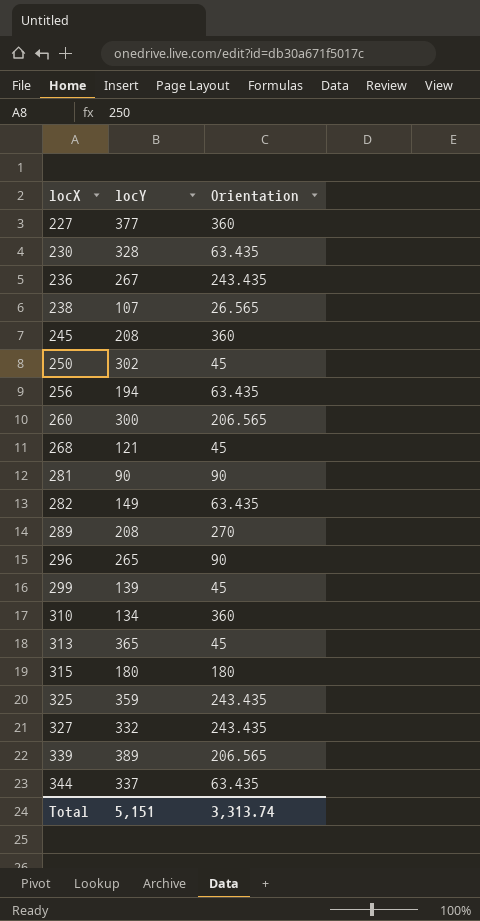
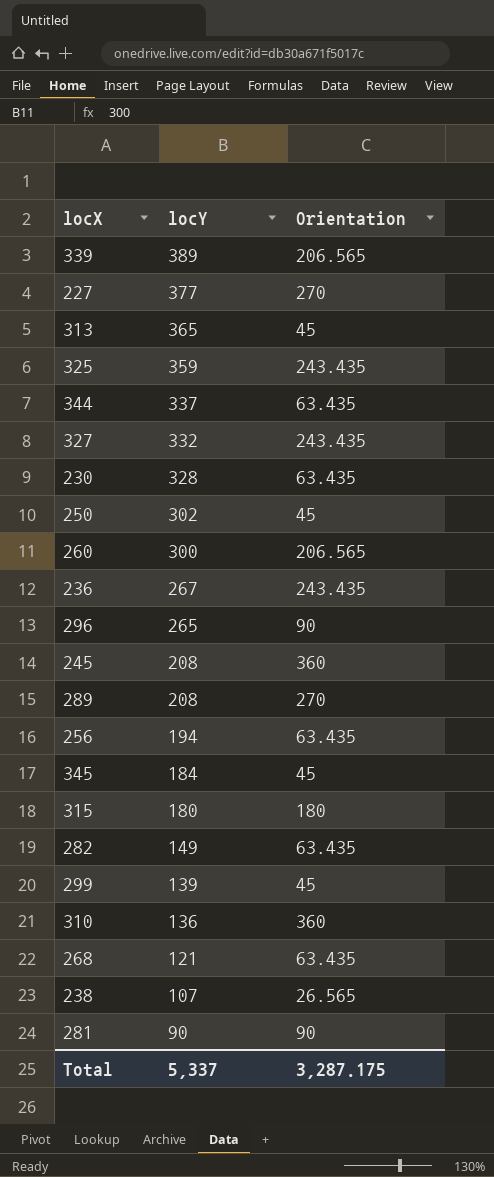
row order: locX ascending -> locY descending
227 | Orientation: 360 -> 270
row 345: none -> 184 | 45
310 | locY: 134 -> 136
268 | Orientation: 45 -> 63.435
Total | locY: 5,151 -> 5,337
Total | Orientation: 3,313.74 -> 3,287.175

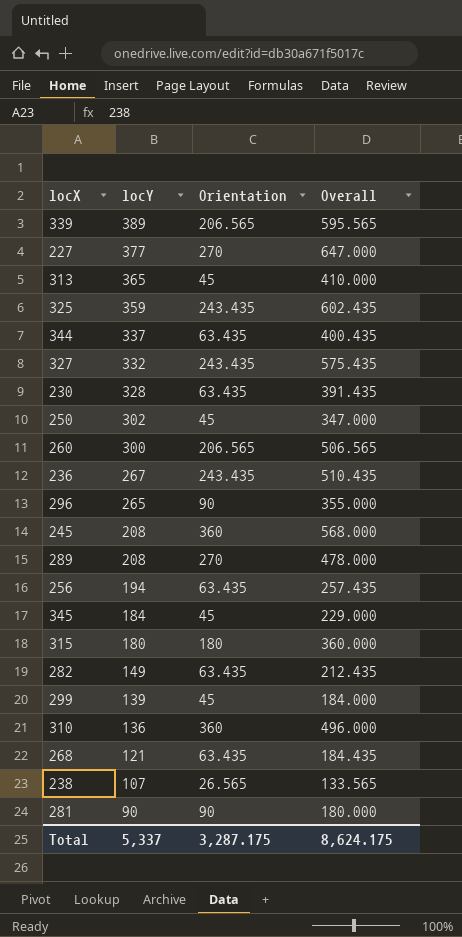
column Overall | formula: none -> [locY] + [Orientation]

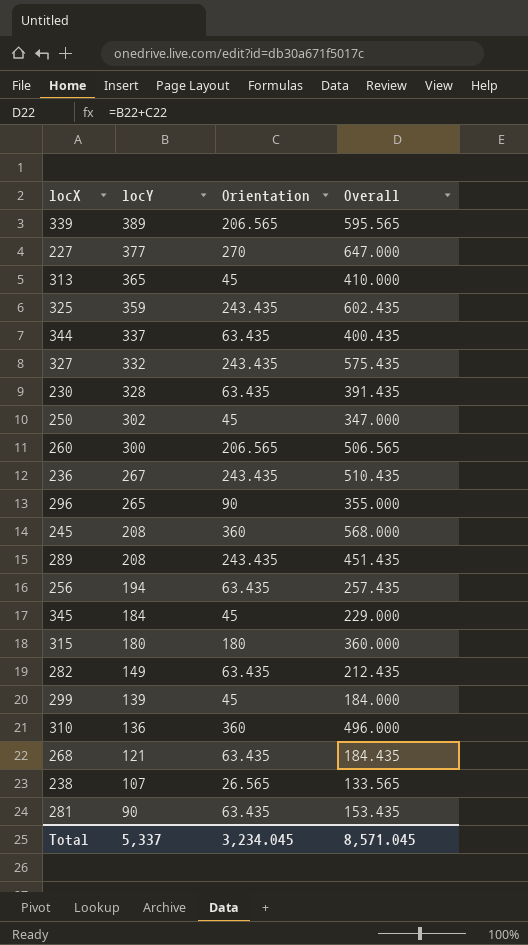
289 | Orientation: 270 -> 243.435
289 | Overall: 478.000 -> 451.435
281 | Orientation: 90 -> 63.435
281 | Overall: 180.000 -> 153.435
Total | Orientation: 3,287.175 -> 3,234.045
Total | Overall: 8,624.175 -> 8,571.045

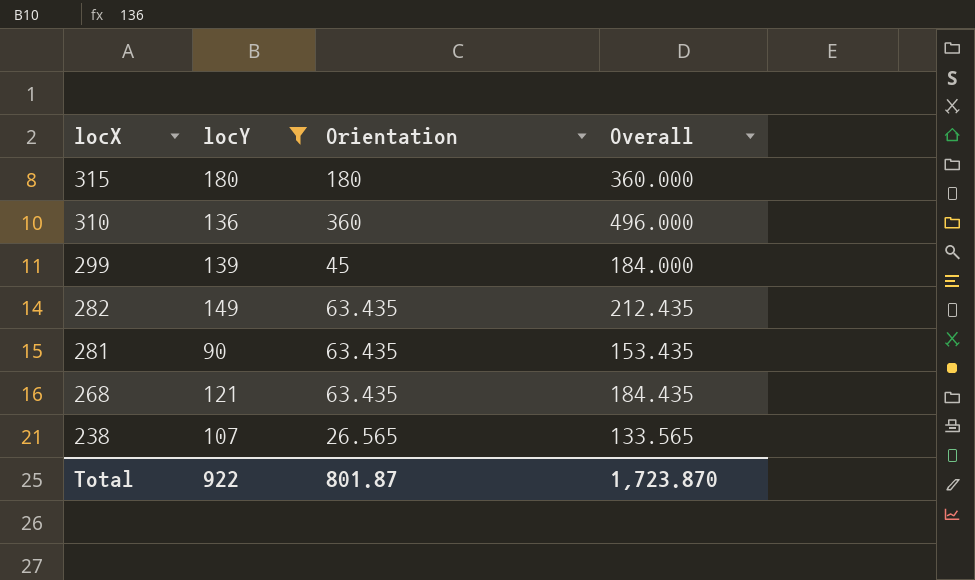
filter: none -> locY <= 180
row order: locY descending -> locX descending
Total | locY: 5,337 -> 922
Total | Orientation: 3,234.045 -> 801.87
Total | Overall: 8,571.045 -> 1,723.870

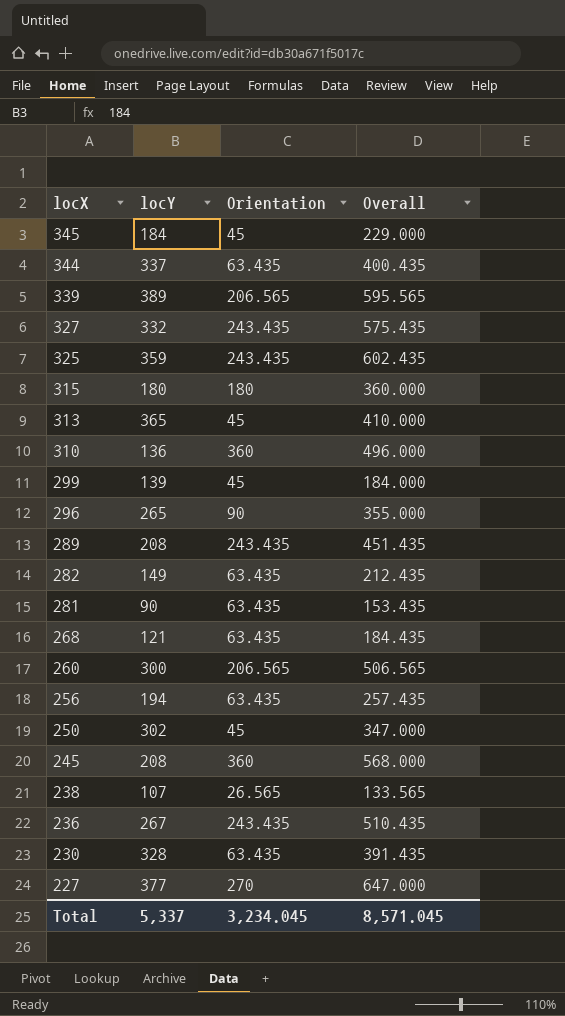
filter: locY <= 180 -> none
Total | locY: 922 -> 5,337
Total | Orientation: 801.87 -> 3,234.045
Total | Overall: 1,723.870 -> 8,571.045

